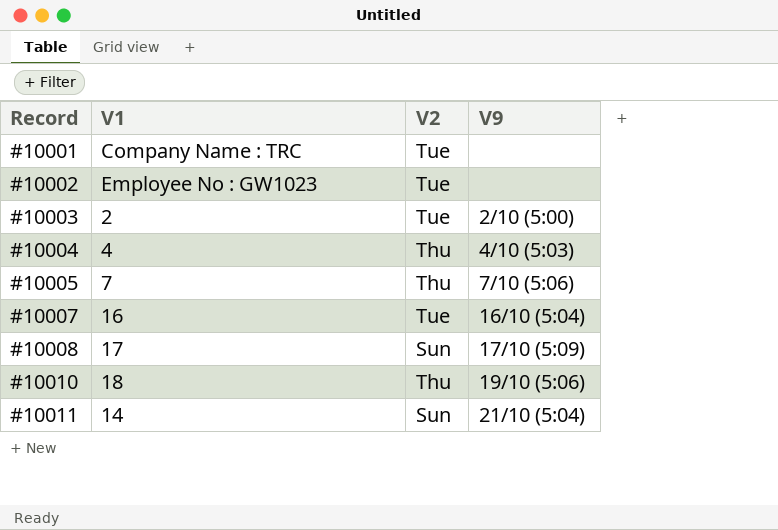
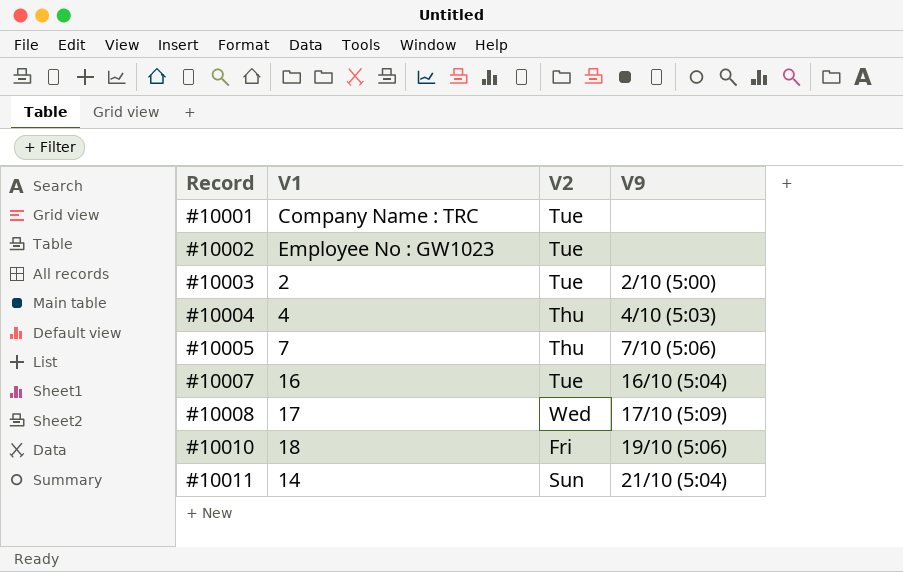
#10008 | V2: Sun -> Wed
#10010 | V2: Thu -> Fri

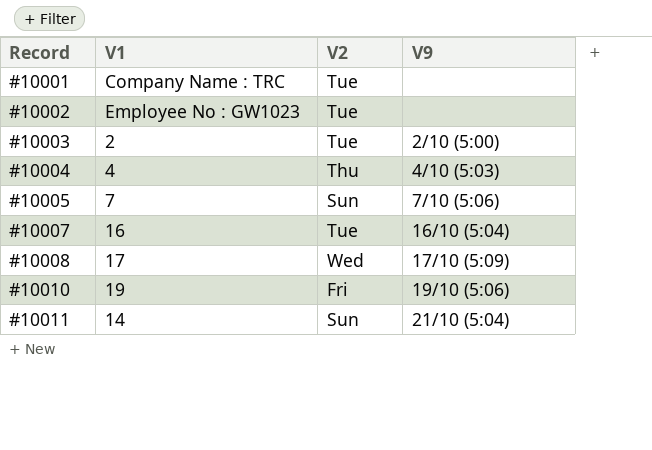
#10005 | V2: Thu -> Sun
#10010 | V1: 18 -> 19

